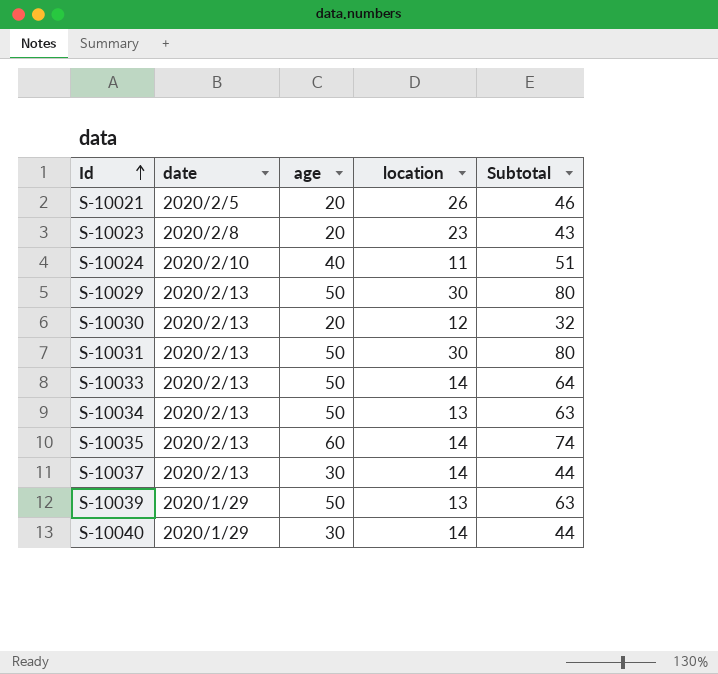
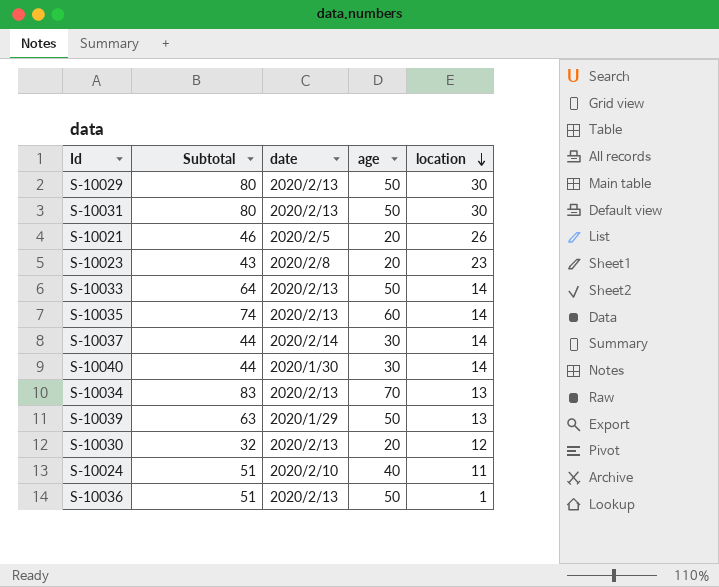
row order: Id ascending -> location descending
column Subtotal | position: 5 -> 2
S-10037 | date: 2020/2/13 -> 2020/2/14
S-10040 | date: 2020/1/29 -> 2020/1/30
S-10034 | Subtotal: 63 -> 83
S-10034 | age: 50 -> 70
row S-10036: none -> 51 | 2020/2/13 | 50 | 1

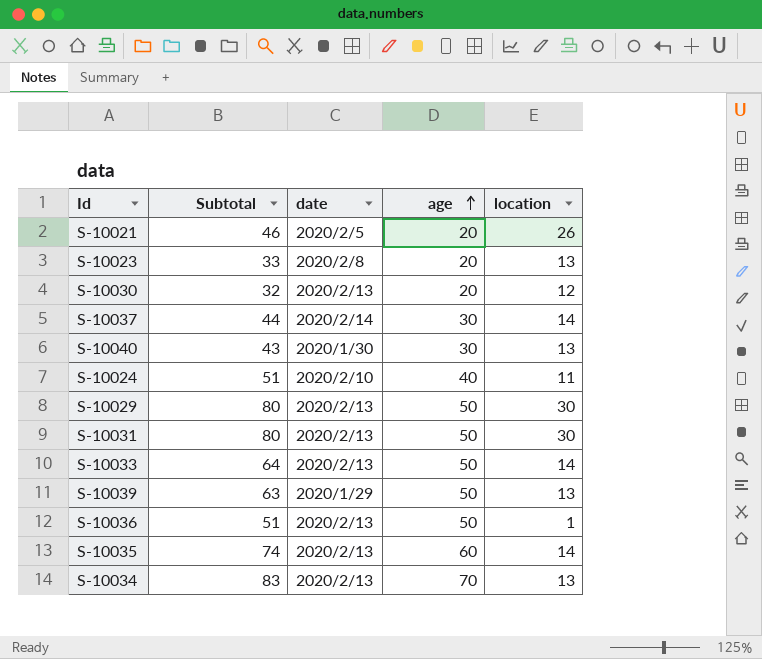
row order: location descending -> age ascending
S-10023 | Subtotal: 43 -> 33
S-10023 | location: 23 -> 13
S-10040 | Subtotal: 44 -> 43
S-10040 | location: 14 -> 13

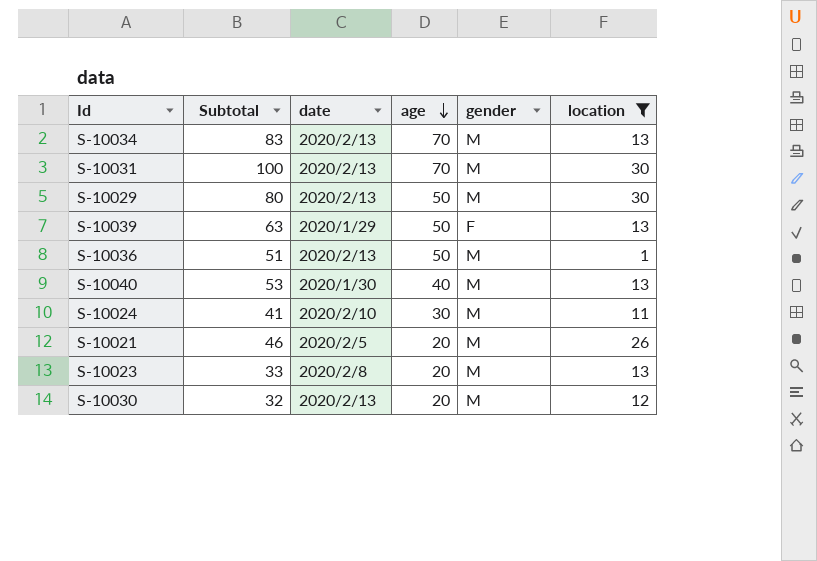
filter: none -> location != 14
row order: age ascending -> age descending
column gender | position: none -> 5
S-10031 | Subtotal: 80 -> 100
S-10031 | age: 50 -> 70
S-10040 | Subtotal: 43 -> 53
S-10040 | age: 30 -> 40
S-10024 | Subtotal: 51 -> 41
S-10024 | age: 40 -> 30

